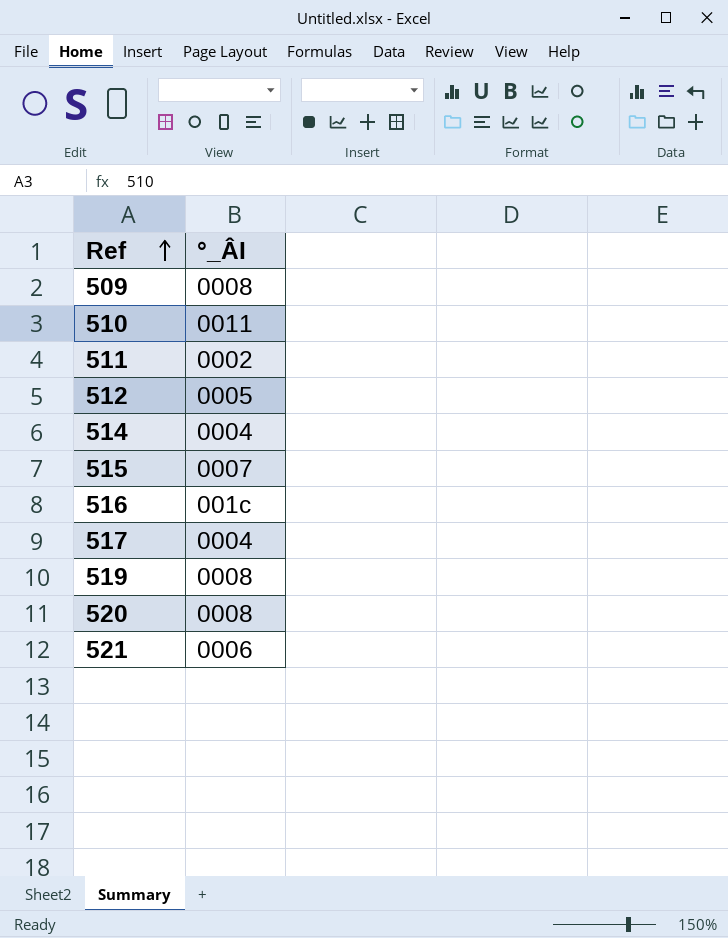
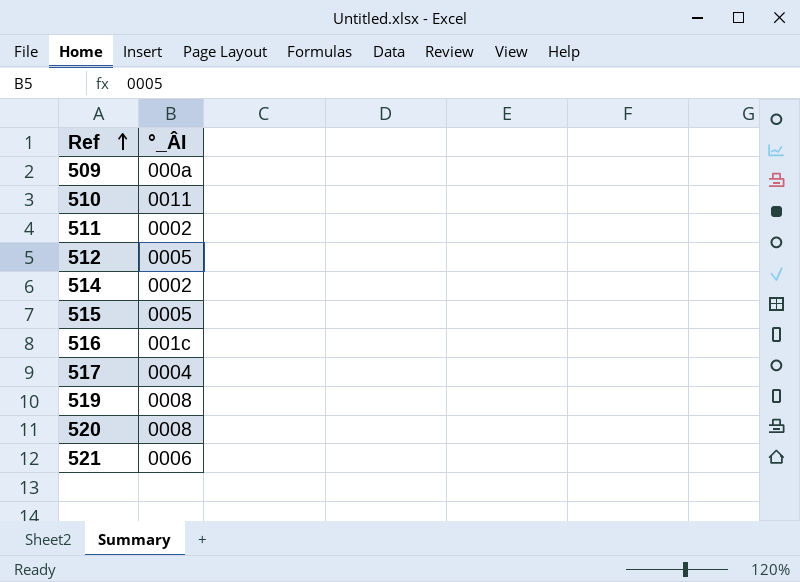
509 | °_ÂI: 0008 -> 000a
514 | °_ÂI: 0004 -> 0002
515 | °_ÂI: 0007 -> 0005

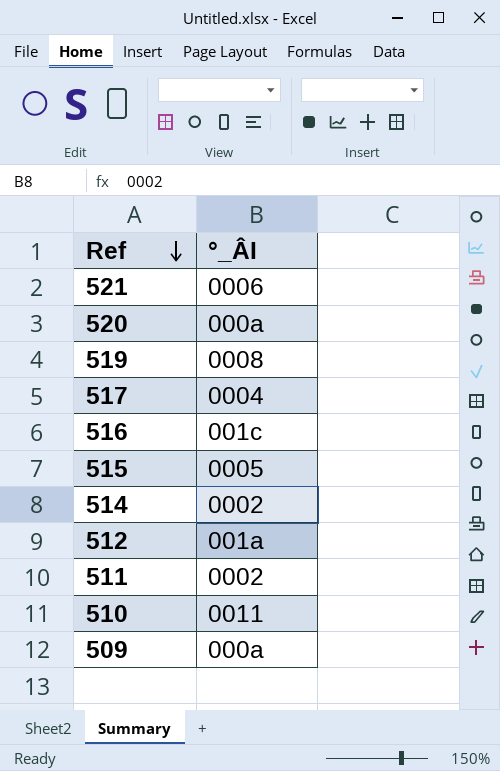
row order: Ref ascending -> Ref descending
520 | °_ÂI: 0008 -> 000a
512 | °_ÂI: 0005 -> 001a

